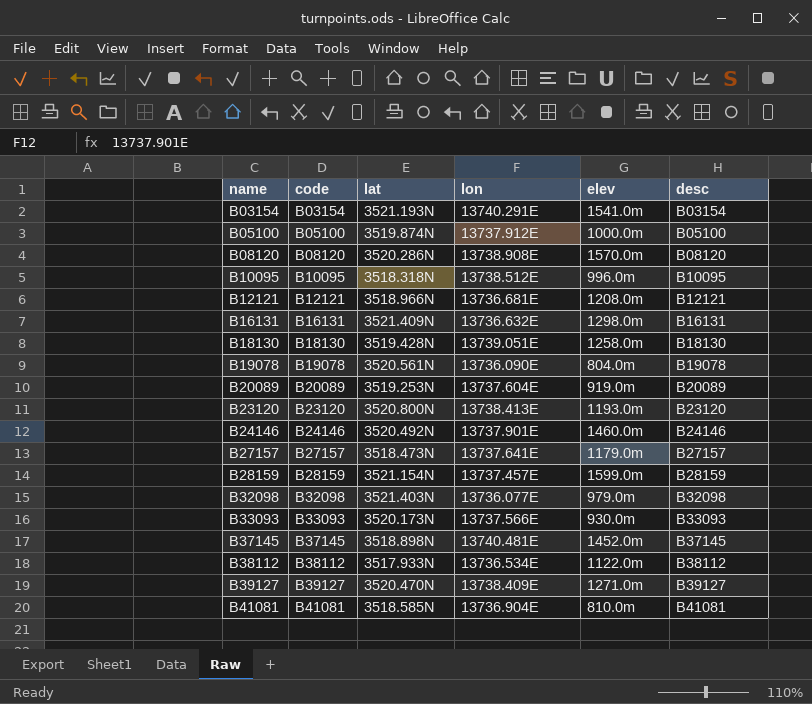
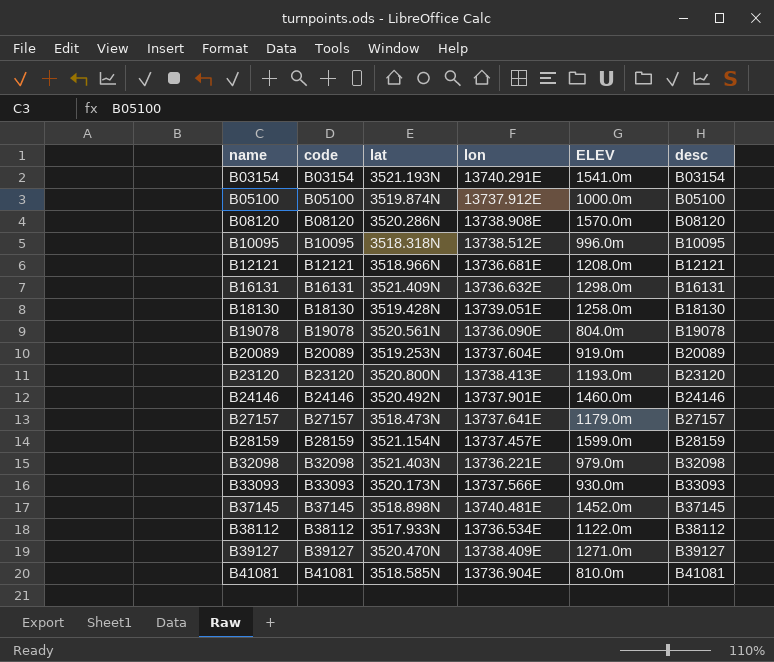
column name: elev -> ELEV
B32098 | lon: 13736.077E -> 13736.221E

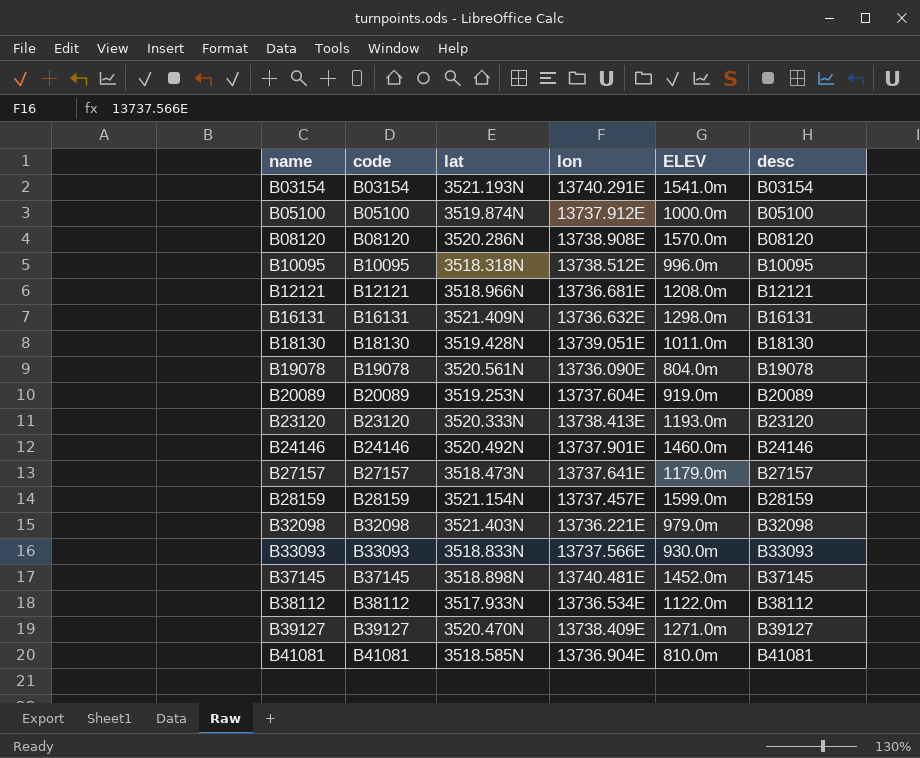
B18130 | ELEV: 1258.0m -> 1011.0m
B23120 | lat: 3520.800N -> 3520.333N
B33093 | lat: 3520.173N -> 3518.833N

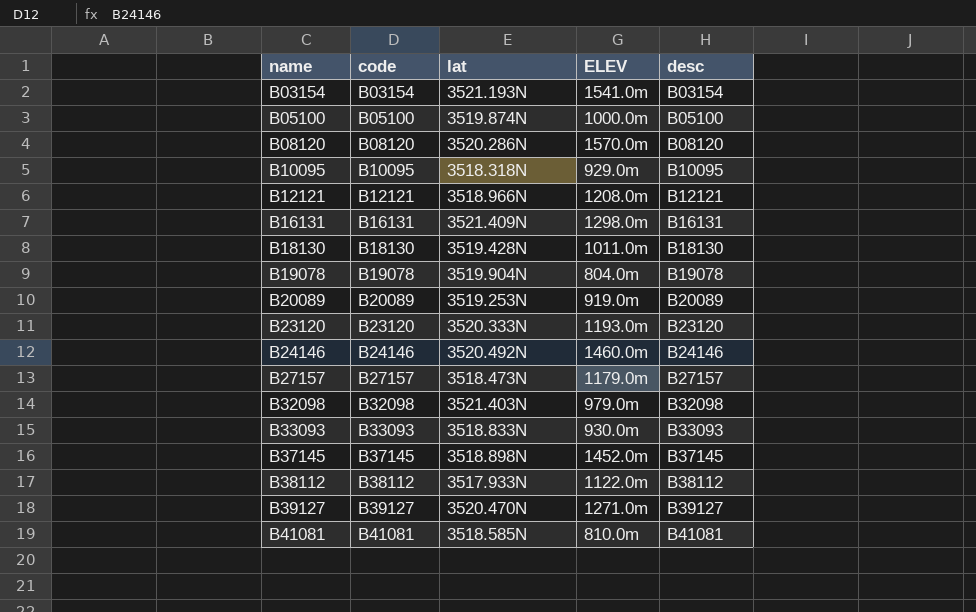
column lon | position: 4 -> none
row B28159: B28159 | 3521.154N | 13737.457E | 1599.0m | B28159 -> none
B10095 | ELEV: 996.0m -> 929.0m
B19078 | lat: 3520.561N -> 3519.904N

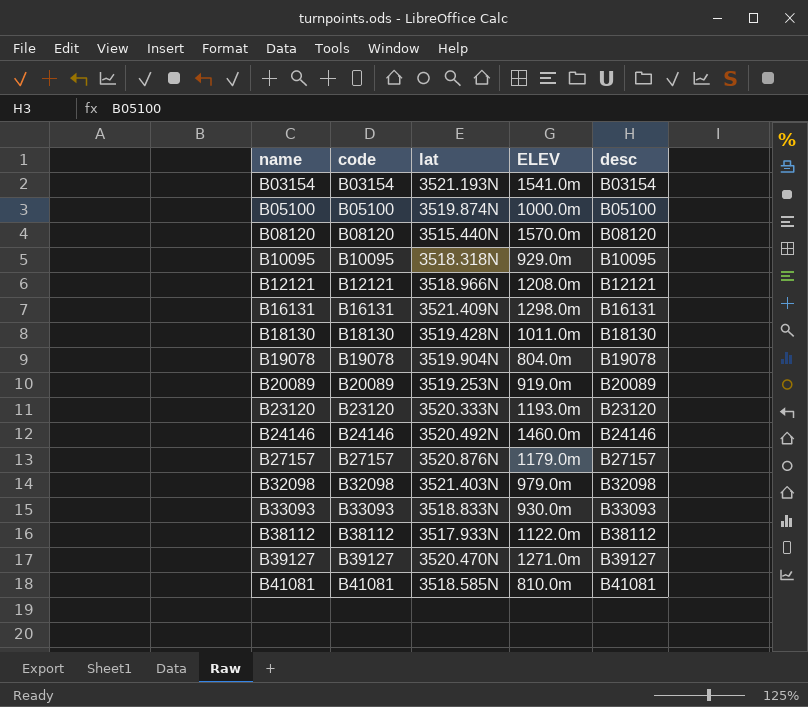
row B37145: B37145 | 3518.898N | 1452.0m | B37145 -> none
B08120 | lat: 3520.286N -> 3515.440N
B27157 | lat: 3518.473N -> 3520.876N

